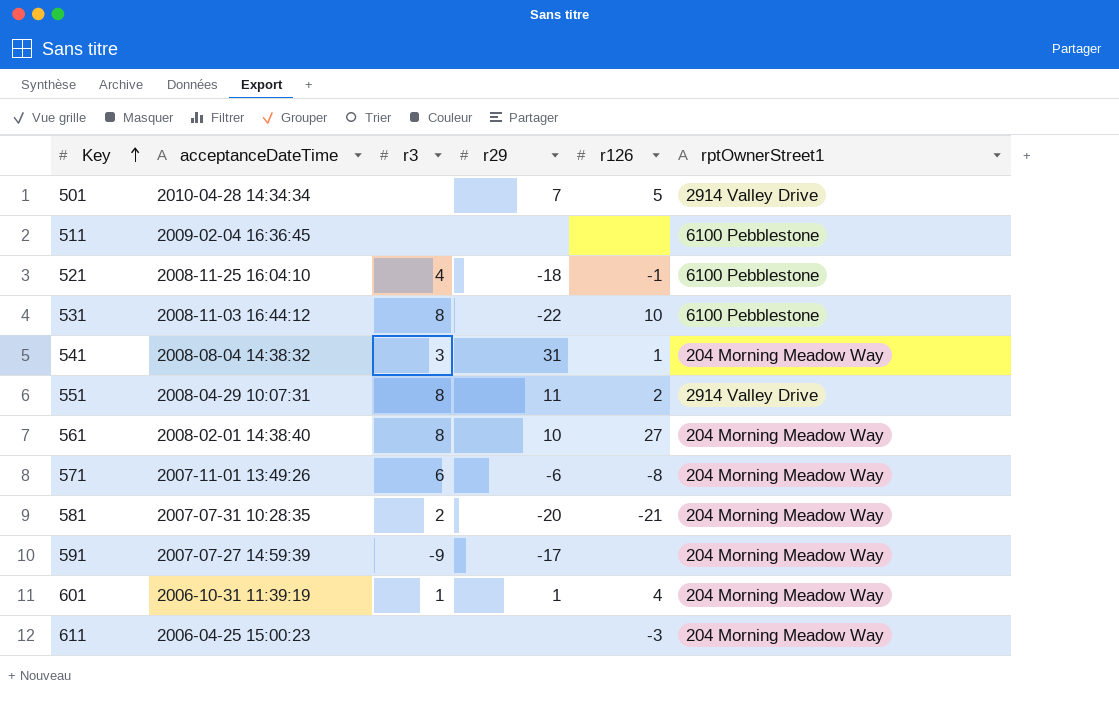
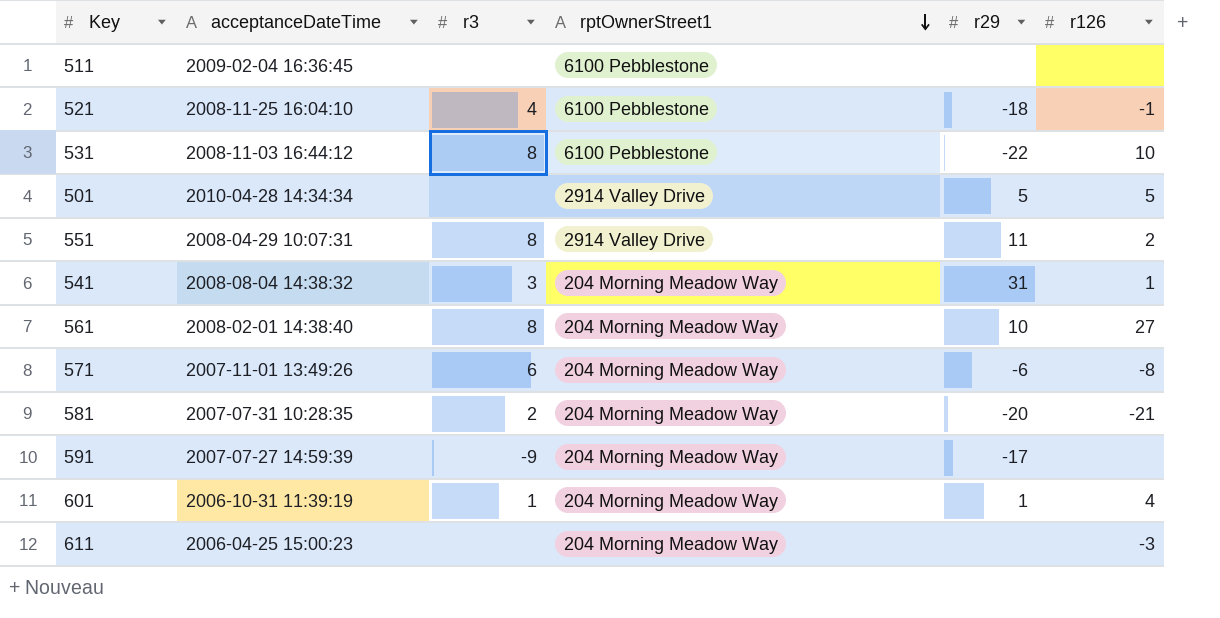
row order: Key ascending -> rptOwnerStreet1 descending
column rptOwnerStreet1 | position: 6 -> 4
501 | r29: 7 -> 5

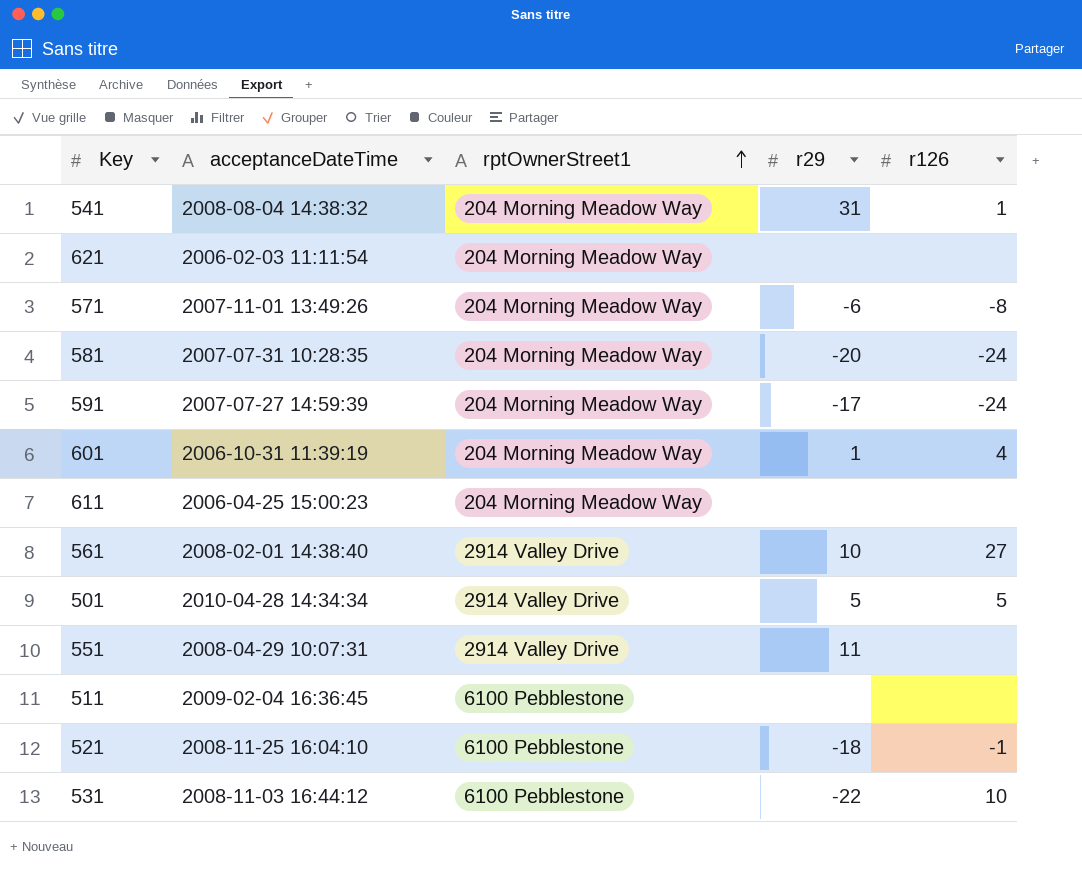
row order: rptOwnerStreet1 descending -> rptOwnerStreet1 ascending
column r3 | position: 3 -> none
row 621: none -> 2006-02-03 11:11:54 | 204 Morning Meadow Way | none | none
581 | r126: -21 -> -24
591 | r126: none -> -24
611 | r126: -3 -> none
561 | rptOwnerStreet1: 204 Morning Meadow Way -> 2914 Valley Drive
551 | r126: 2 -> none

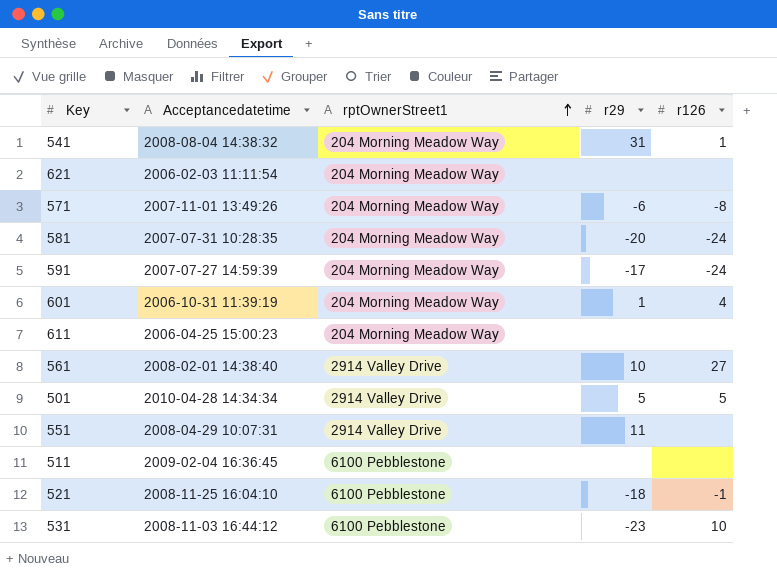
column name: acceptanceDateTime -> Acceptancedatetime
531 | r29: -22 -> -23

